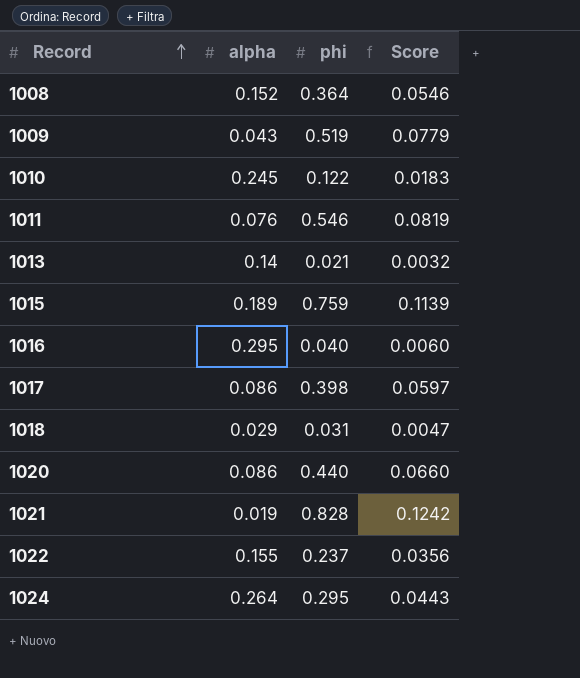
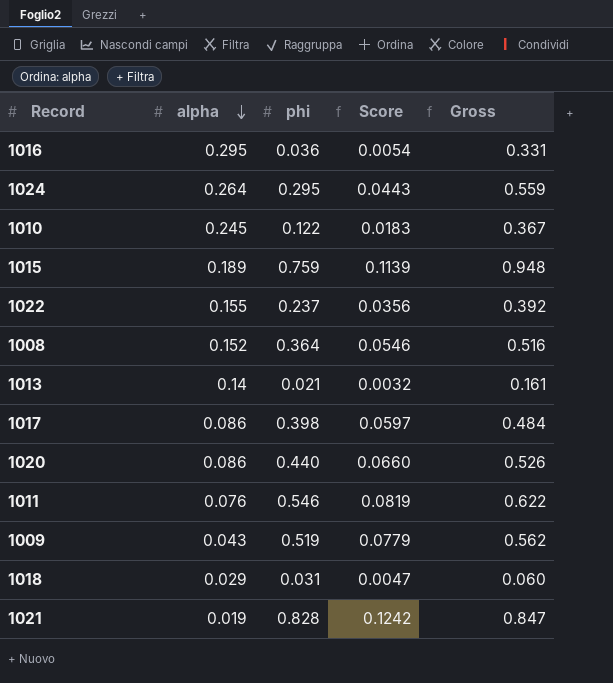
row order: Record ascending -> alpha descending
column Gross | formula: none -> [alpha] + [phi]
1016 | phi: 0.040 -> 0.036
1016 | Score: 0.0060 -> 0.0054

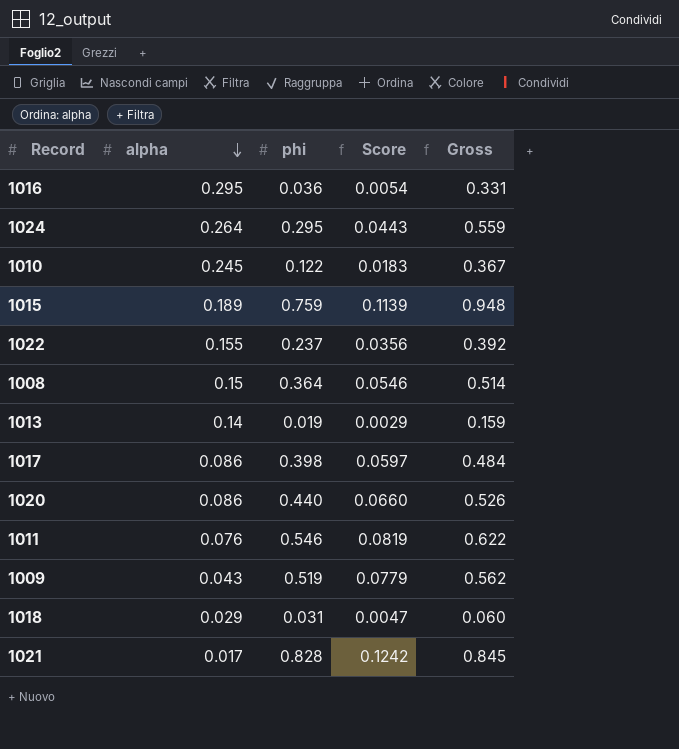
1008 | alpha: 0.152 -> 0.15
1008 | Gross: 0.516 -> 0.514
1013 | phi: 0.021 -> 0.019
1013 | Score: 0.0032 -> 0.0029
1013 | Gross: 0.161 -> 0.159
1021 | alpha: 0.019 -> 0.017
1021 | Gross: 0.847 -> 0.845

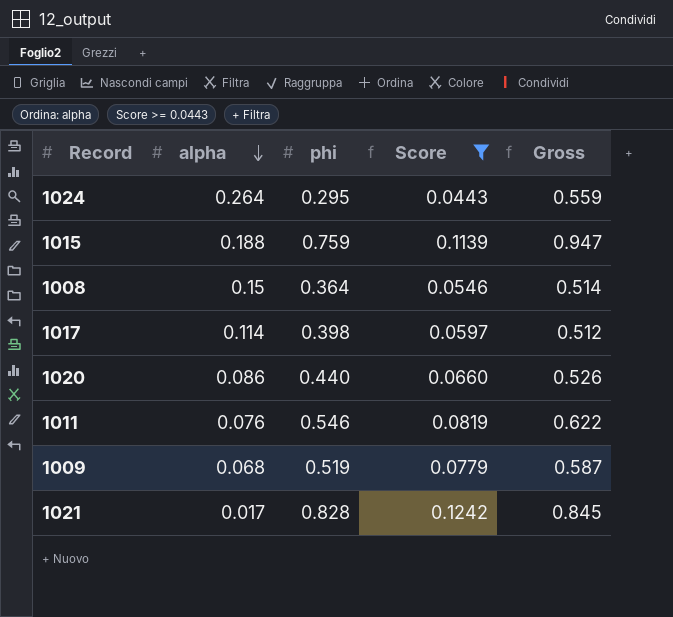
filter: none -> Score >= 0.0443
1015 | alpha: 0.189 -> 0.188
1015 | Gross: 0.948 -> 0.947
1017 | alpha: 0.086 -> 0.114
1017 | Gross: 0.484 -> 0.512
1009 | alpha: 0.043 -> 0.068
1009 | Gross: 0.562 -> 0.587

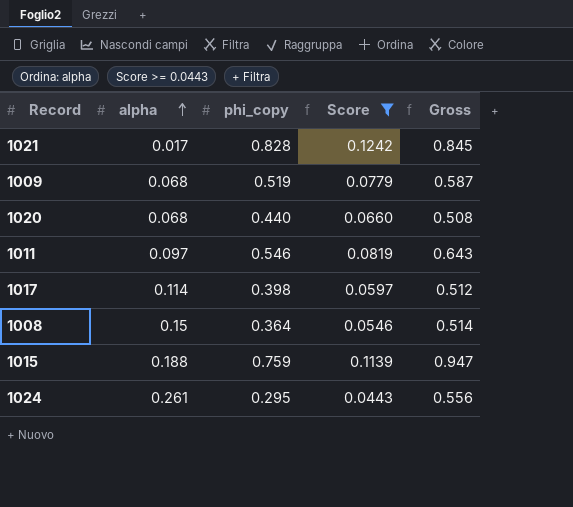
row order: alpha descending -> alpha ascending
column name: phi -> phi_copy
1020 | alpha: 0.086 -> 0.068
1020 | Gross: 0.526 -> 0.508
1011 | alpha: 0.076 -> 0.097
1011 | Gross: 0.622 -> 0.643
1024 | alpha: 0.264 -> 0.261
1024 | Gross: 0.559 -> 0.556

